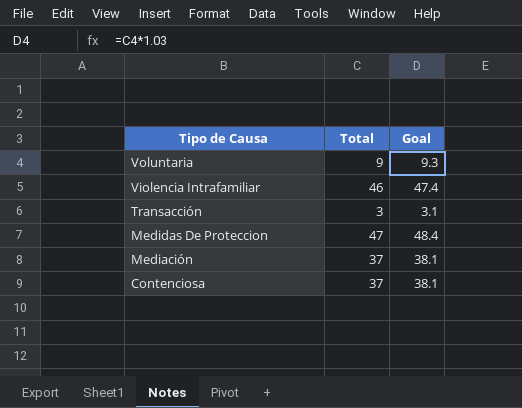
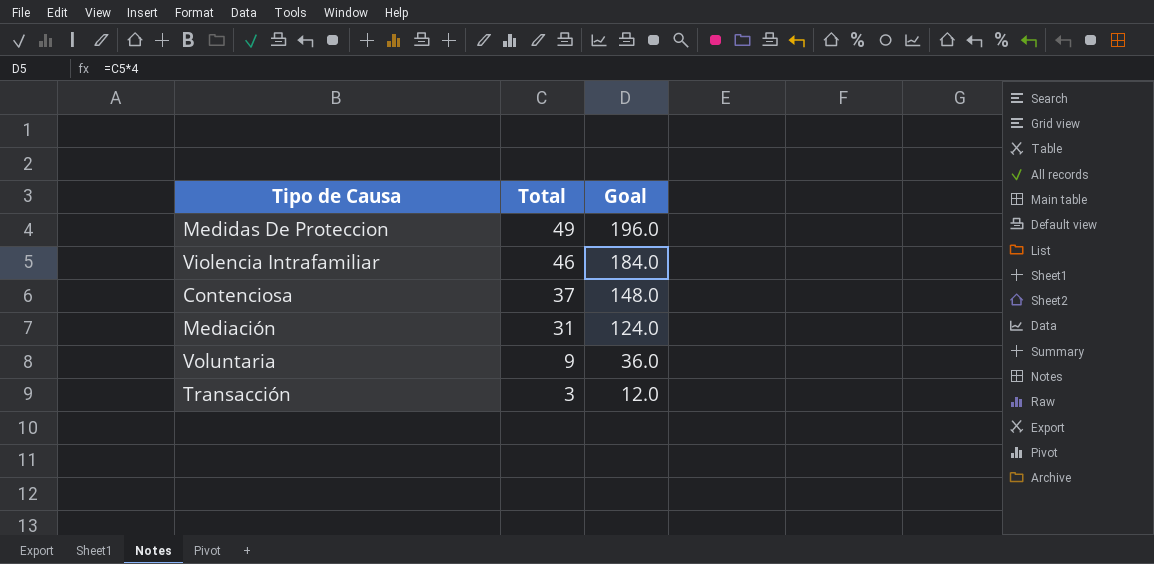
row order: Tipo de Causa descending -> Total descending
column Goal | formula: [Total] * 1.03 -> [Total] * 4
Medidas De Proteccion | Total: 47 -> 49
Mediación | Total: 37 -> 31

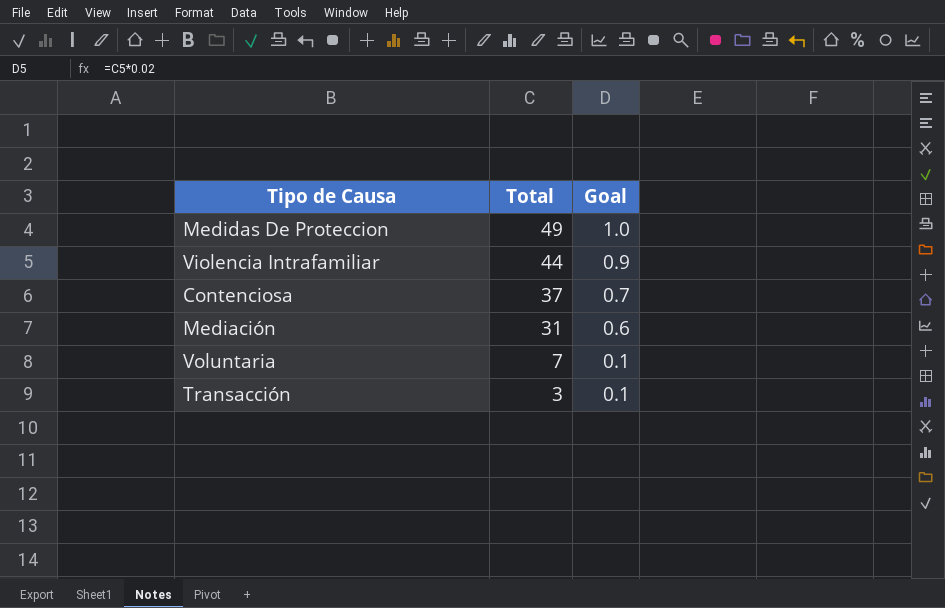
column Goal | formula: [Total] * 4 -> [Total] * 0.02
Violencia Intrafamiliar | Total: 46 -> 44
Voluntaria | Total: 9 -> 7

